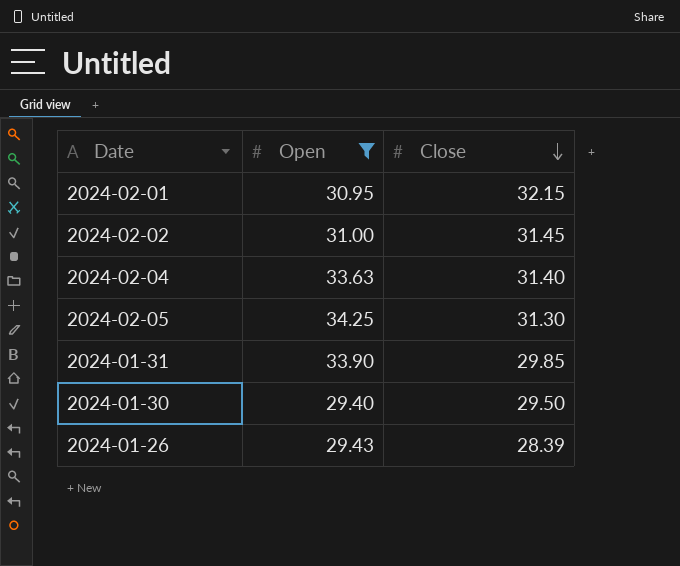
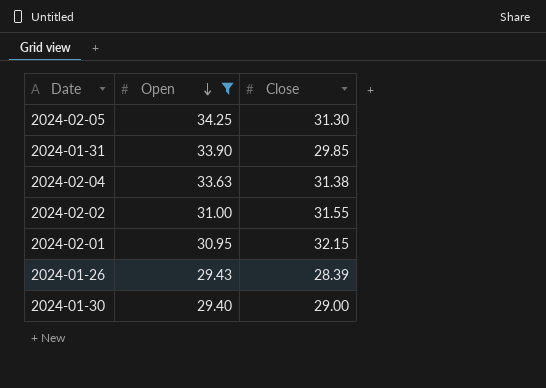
row order: Close descending -> Open descending
2024-02-04 | Close: 31.40 -> 31.38
2024-02-02 | Close: 31.45 -> 31.55
2024-01-30 | Close: 29.50 -> 29.00

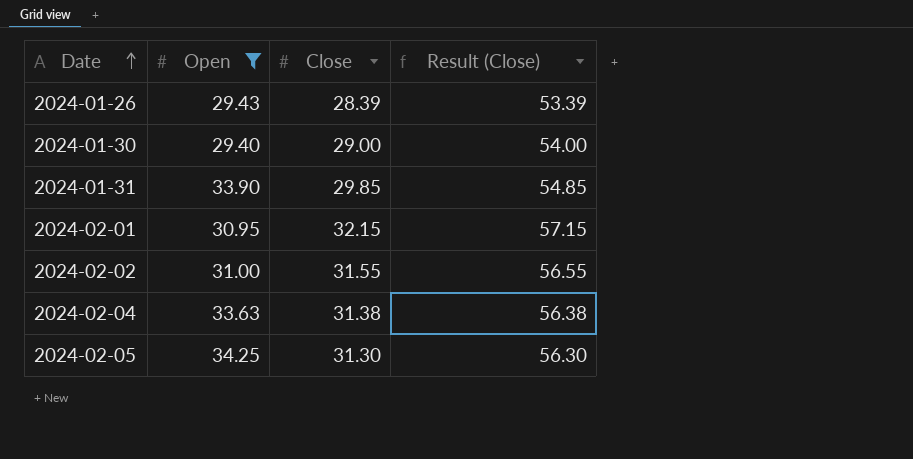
row order: Open descending -> Date ascending
column Result (Close) | formula: none -> [Close] + 25

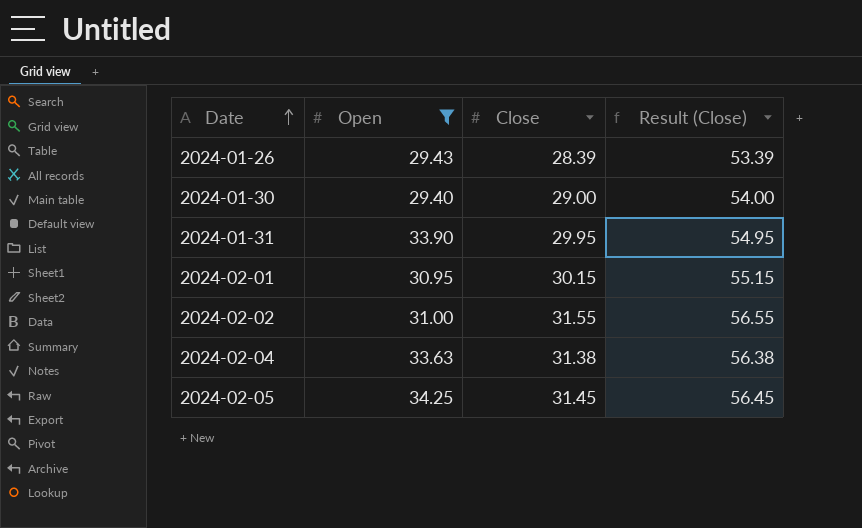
2024-01-31 | Close: 29.85 -> 29.95
2024-01-31 | Result (Close): 54.85 -> 54.95
2024-02-01 | Close: 32.15 -> 30.15
2024-02-01 | Result (Close): 57.15 -> 55.15
2024-02-05 | Close: 31.30 -> 31.45
2024-02-05 | Result (Close): 56.30 -> 56.45

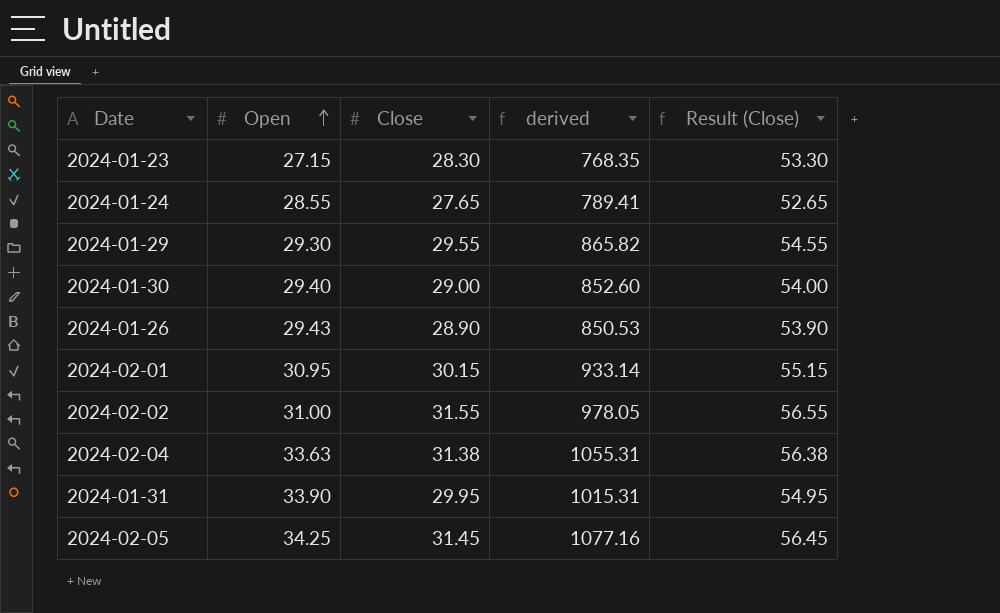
filter: Open >= 29.40 -> none
row order: Date ascending -> Open ascending
column derived | formula: none -> [Open] * [Close]
2024-01-26 | Close: 28.39 -> 28.90
2024-01-26 | Result (Close): 53.39 -> 53.90

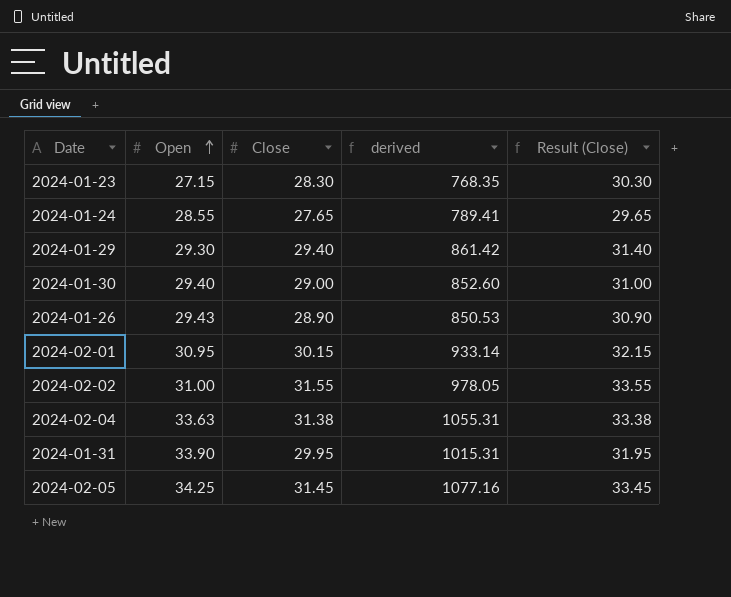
column Result (Close) | formula: [Close] + 25 -> [Close] + 2
2024-01-29 | Close: 29.55 -> 29.40
2024-01-29 | derived: 865.82 -> 861.42

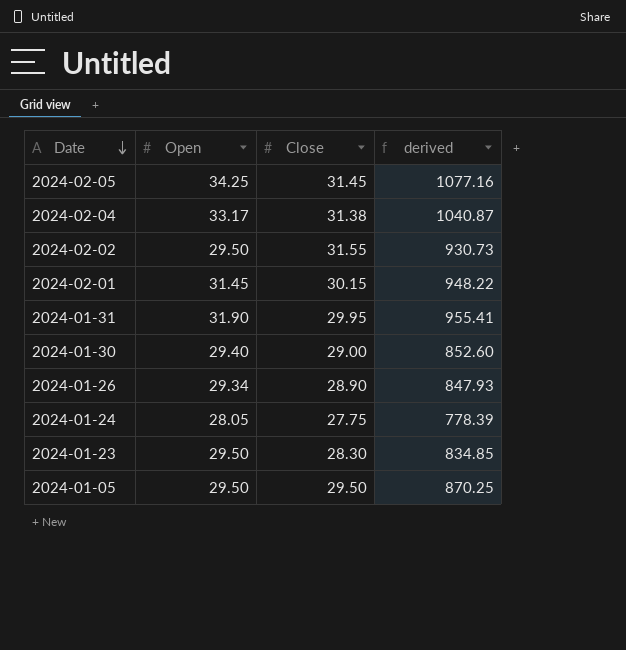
row order: Open ascending -> Date descending
column Result (Close) | formula: [Close] + 2 -> none
row 2024-01-29: 29.30 | 29.40 | 861.42 | 31.40 -> none
2024-02-04 | Open: 33.63 -> 33.17
2024-02-04 | derived: 1055.31 -> 1040.87
2024-02-02 | Open: 31.00 -> 29.50
2024-02-02 | derived: 978.05 -> 930.73
2024-02-01 | Open: 30.95 -> 31.45
2024-02-01 | derived: 933.14 -> 948.22
2024-01-31 | Open: 33.90 -> 31.90
2024-01-31 | derived: 1015.31 -> 955.41
2024-01-26 | Open: 29.43 -> 29.34
2024-01-26 | derived: 850.53 -> 847.93
2024-01-24 | Open: 28.55 -> 28.05
2024-01-24 | Close: 27.65 -> 27.75
2024-01-24 | derived: 789.41 -> 778.39
2024-01-23 | Open: 27.15 -> 29.50
2024-01-23 | derived: 768.35 -> 834.85
row 2024-01-05: none -> 29.50 | 29.50 | 870.25

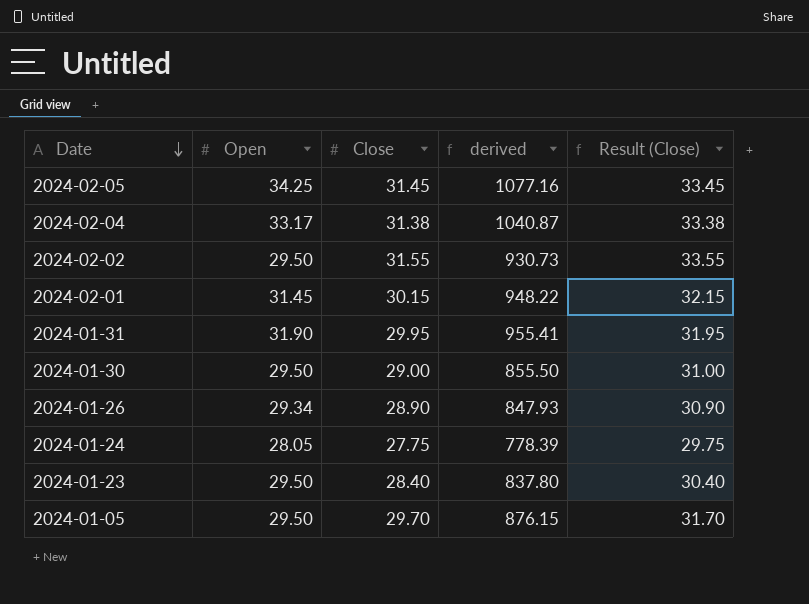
column Result (Close) | formula: none -> [Close] + 2
2024-01-30 | Open: 29.40 -> 29.50
2024-01-30 | derived: 852.60 -> 855.50
2024-01-23 | Close: 28.30 -> 28.40
2024-01-23 | derived: 834.85 -> 837.80
2024-01-05 | Close: 29.50 -> 29.70
2024-01-05 | derived: 870.25 -> 876.15

